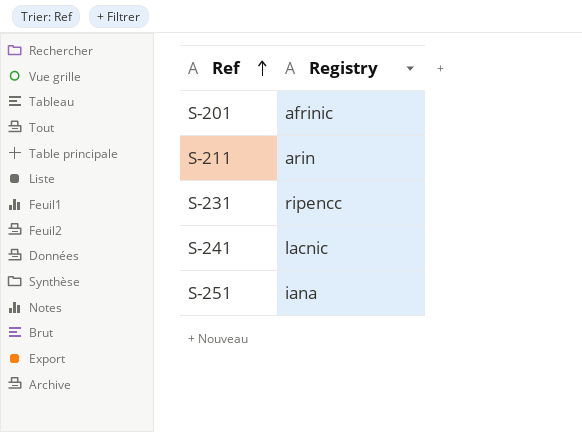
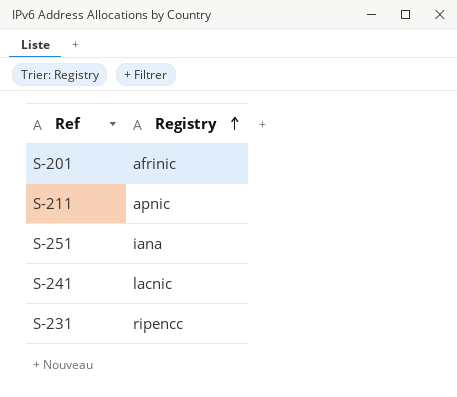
row order: Ref ascending -> Registry ascending
S-211 | Registry: arin -> apnic

